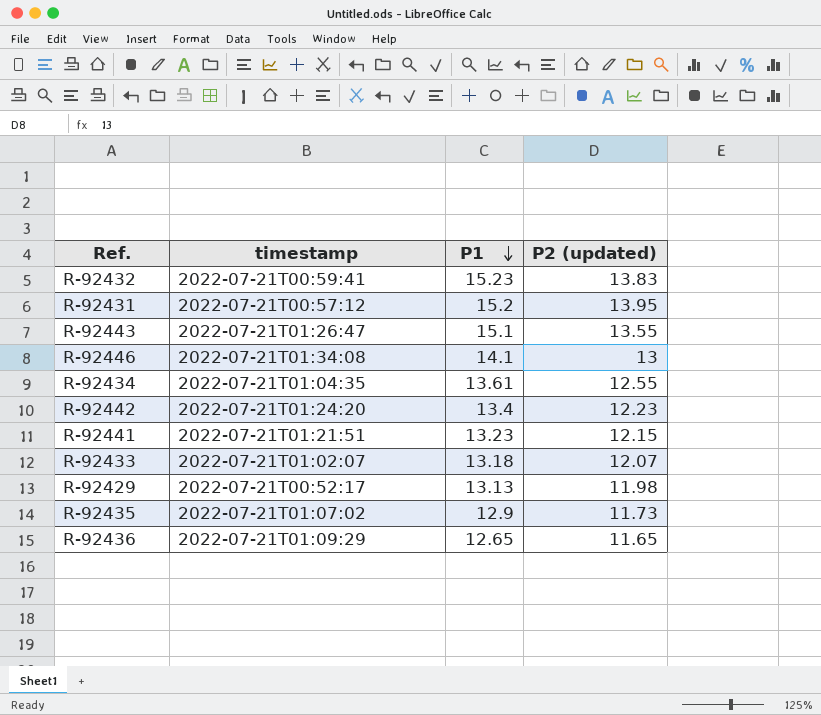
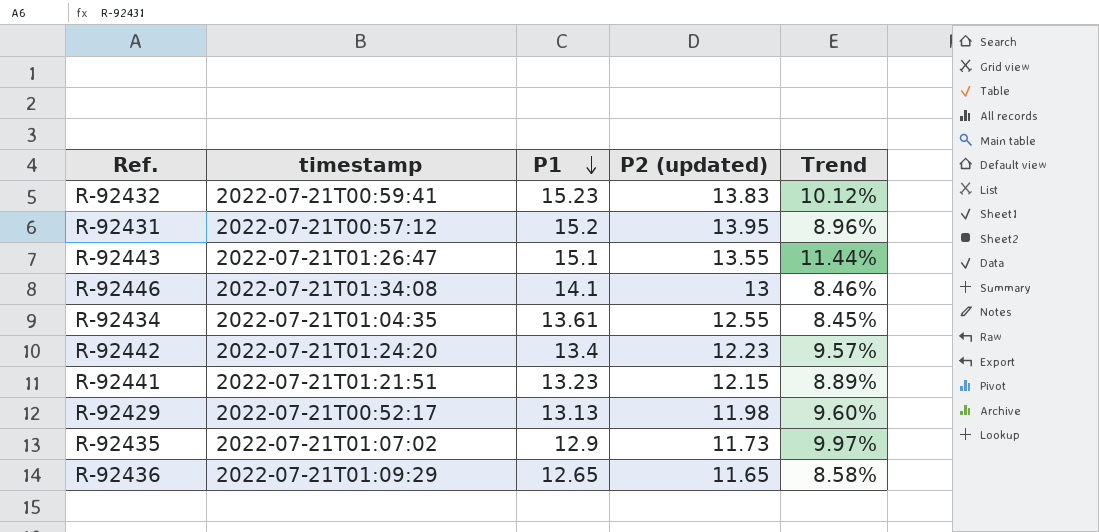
column Trend | formula: none -> ([P1] - [P2 (updated)]) / [P2 (updated)]
row R-92433: 2022-07-21T01:02:07 | 13.18 | 12.07 -> none

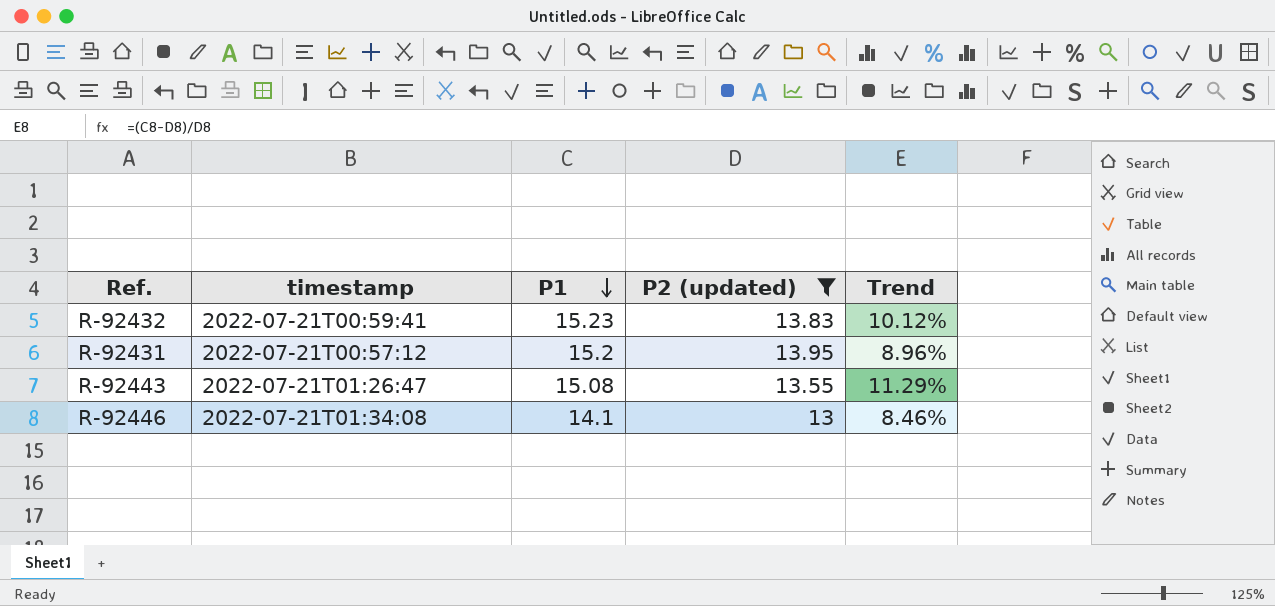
filter: none -> P2 (updated) >= 13
R-92443 | P1: 15.1 -> 15.08
R-92443 | Trend: 11.44% -> 11.29%

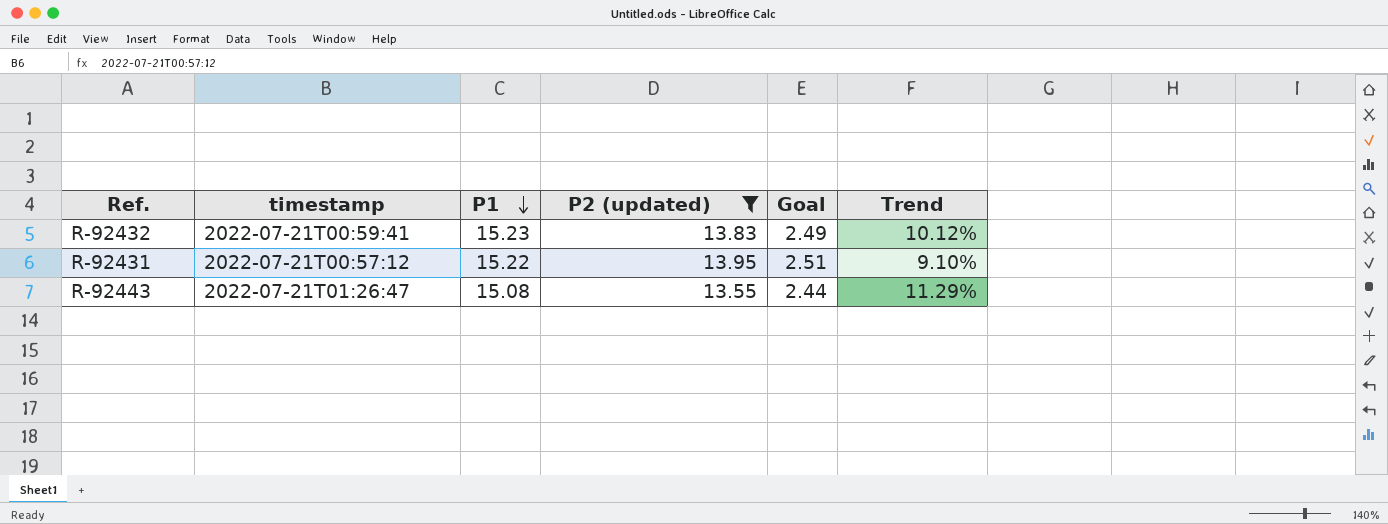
column Goal | formula: none -> [P2 (updated)] * 0.18
row R-92446: 2022-07-21T01:34:08 | 14.1 | 13 | 8.46% -> none
R-92431 | P1: 15.2 -> 15.22
R-92431 | Trend: 8.96% -> 9.10%

